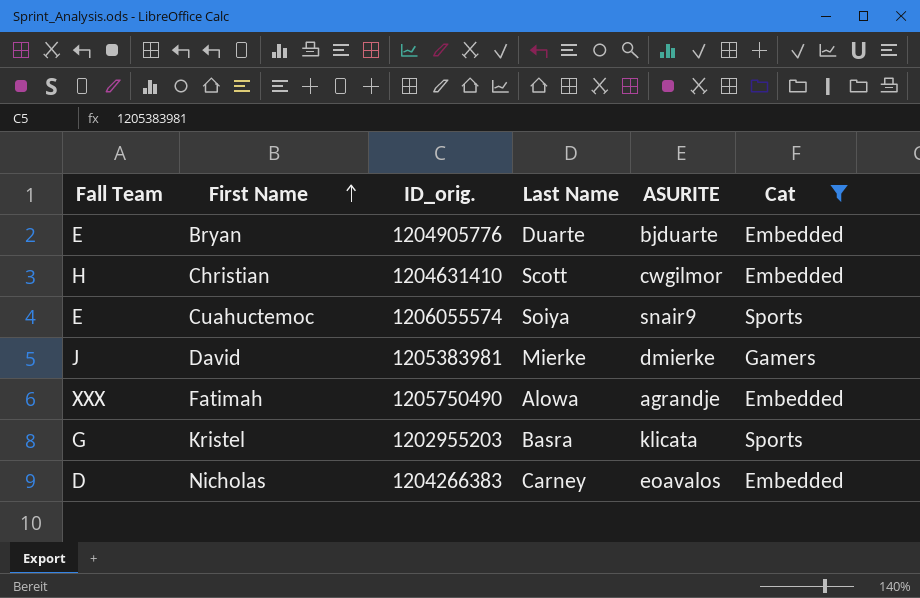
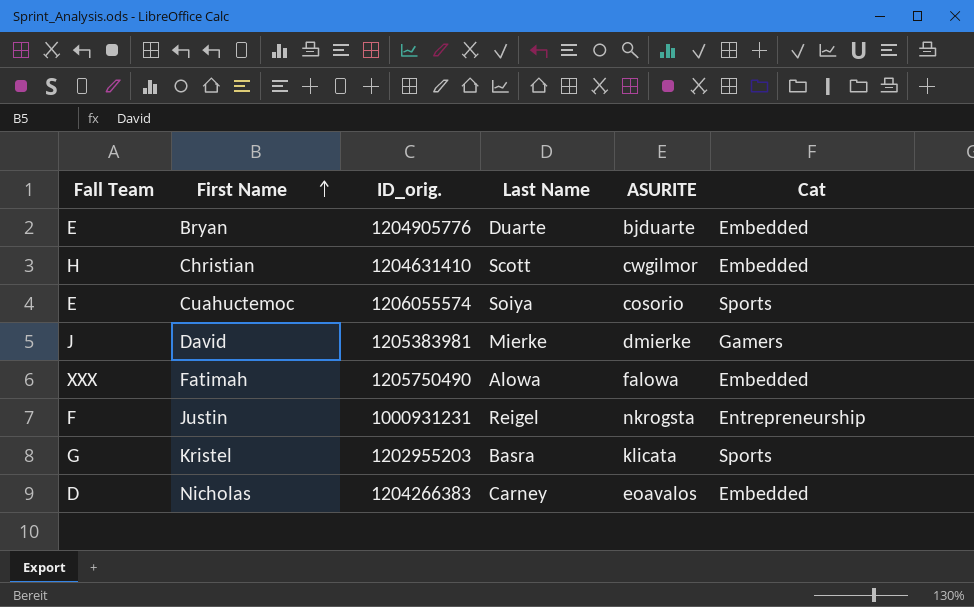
filter: Cat != Entrepreneurship -> none
Cuahuctemoc | ASURITE: snair9 -> cosorio
Fatimah | ASURITE: agrandje -> falowa

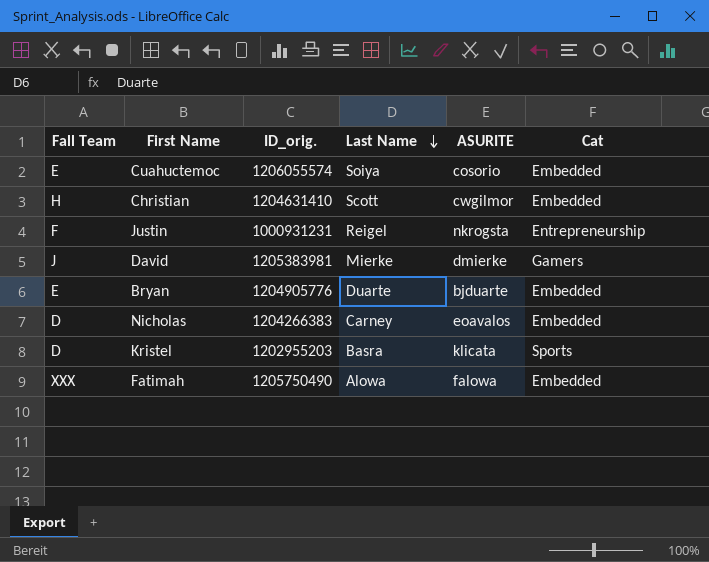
row order: First Name ascending -> Last Name descending
Cuahuctemoc | Cat: Sports -> Embedded
Kristel | Fall Team: G -> D

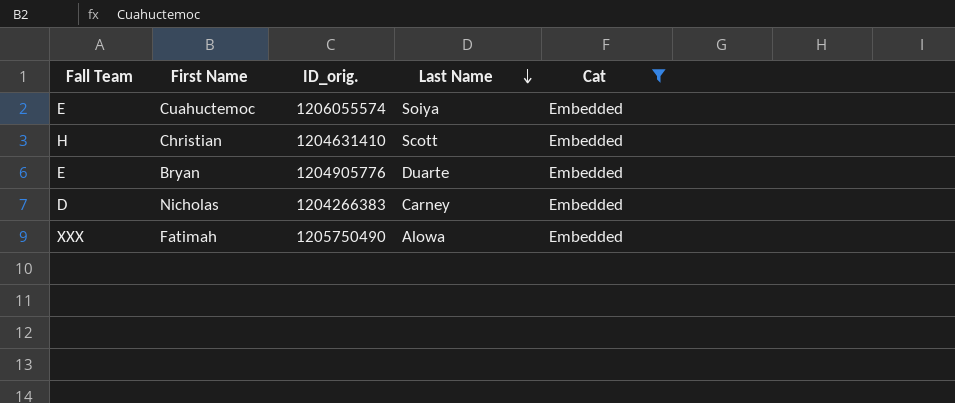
filter: none -> Cat = Embedded
column ASURITE | position: 5 -> none

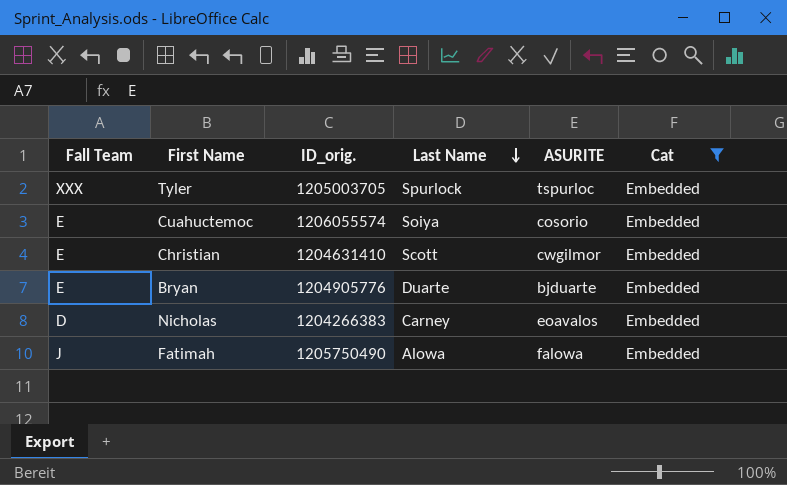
column ASURITE | position: none -> 5
row Tyler: none -> XXX | 1205003705 | Spurlock | tspurloc | Embedded
Christian | Fall Team: H -> E
Fatimah | Fall Team: XXX -> J

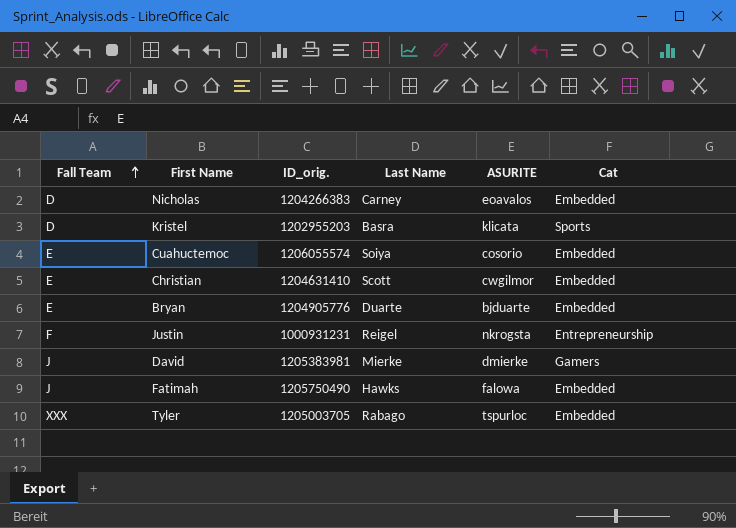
filter: Cat = Embedded -> none
row order: Last Name descending -> Fall Team ascending
Fatimah | Last Name: Alowa -> Hawks
Tyler | Last Name: Spurlock -> Rabago

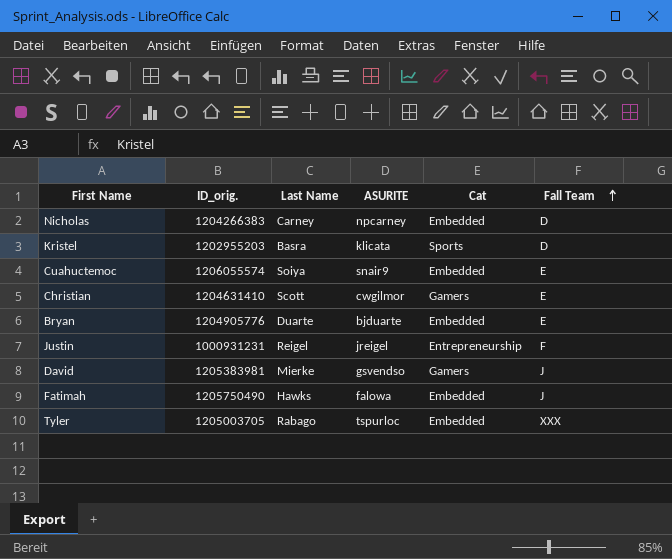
column Fall Team | position: 1 -> 6
Nicholas | ASURITE: eoavalos -> npcarney
Cuahuctemoc | ASURITE: cosorio -> snair9
Christian | Cat: Embedded -> Gamers
Justin | ASURITE: nkrogsta -> jreigel
David | ASURITE: dmierke -> gsvendso

